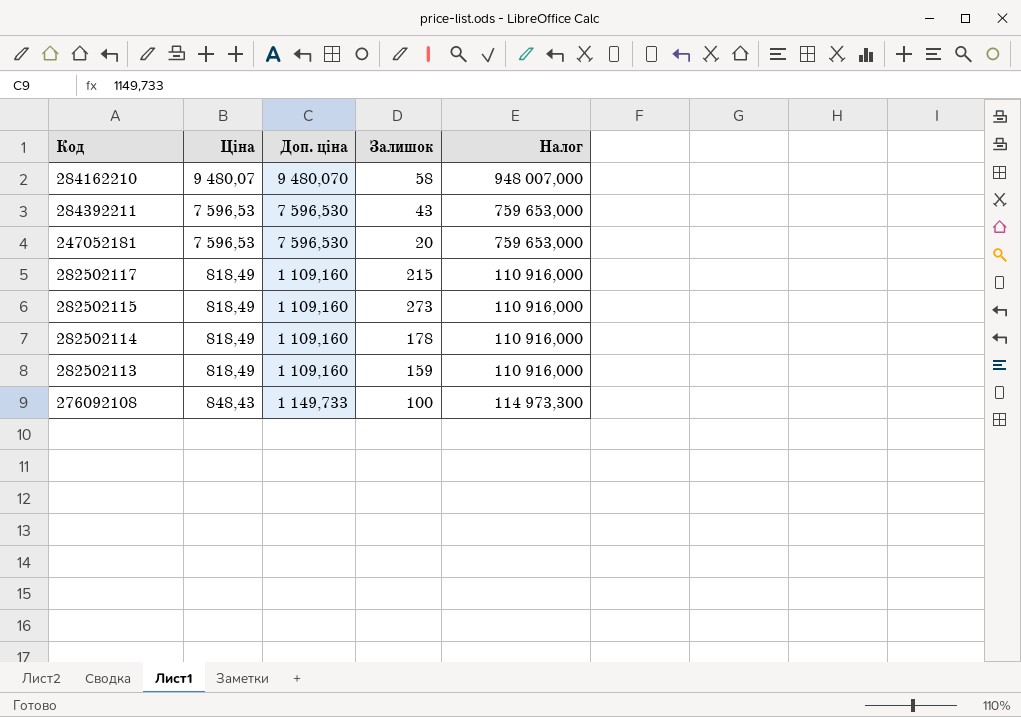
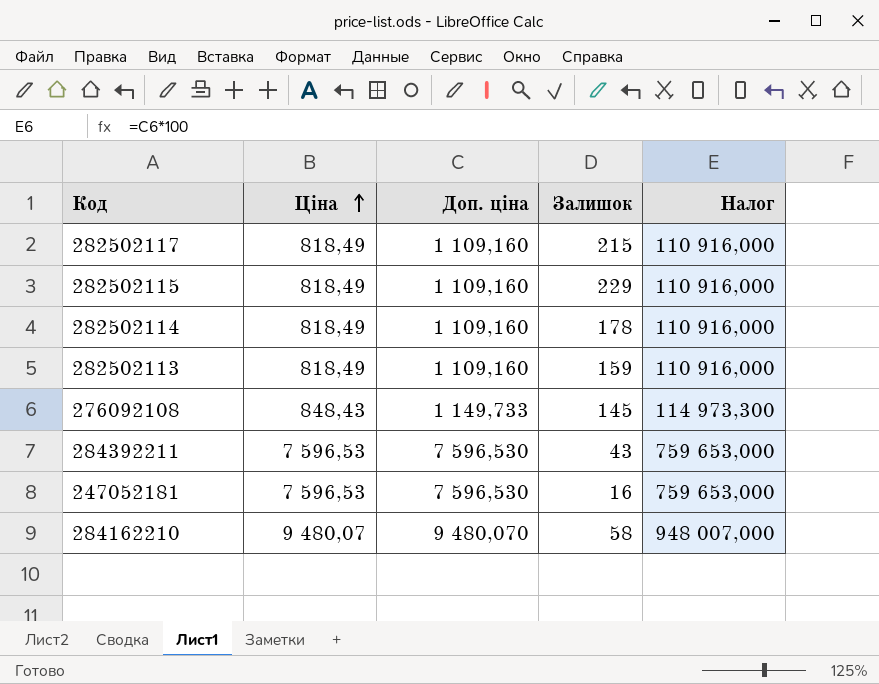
row order: none -> Ціна ascending
282502115 | Залишок: 273 -> 229
276092108 | Залишок: 100 -> 145
247052181 | Залишок: 20 -> 16

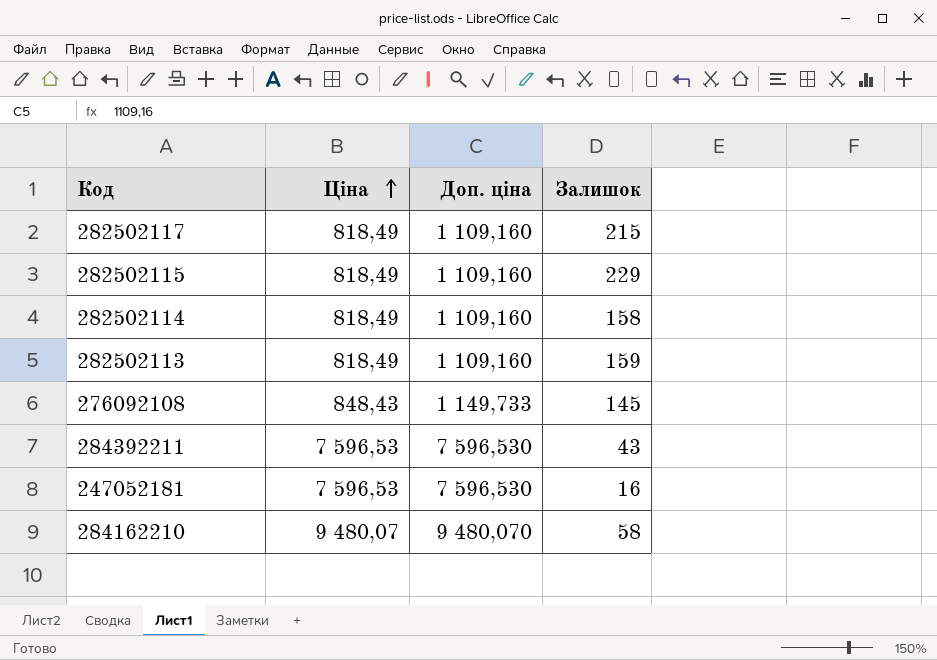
column Налог | formula: [Доп. ціна] * 100 -> none
282502114 | Залишок: 178 -> 158

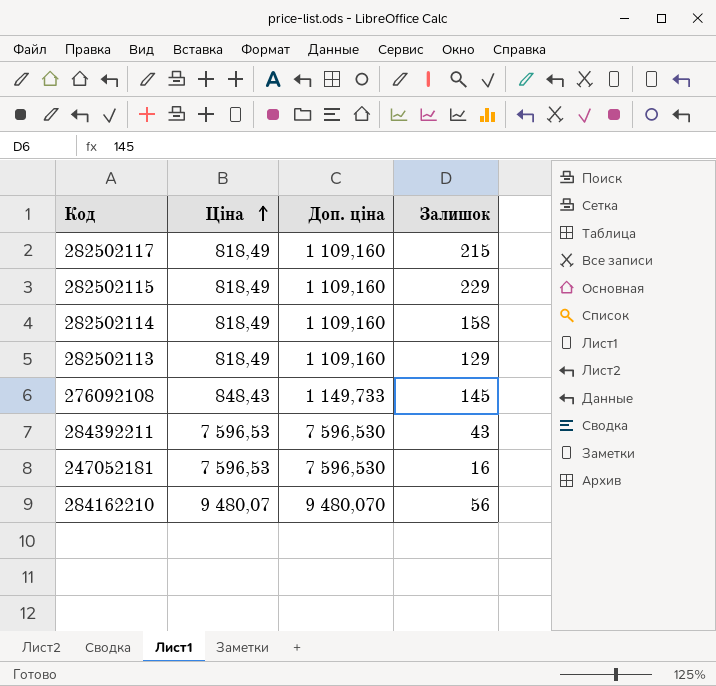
282502113 | Залишок: 159 -> 129
284162210 | Залишок: 58 -> 56

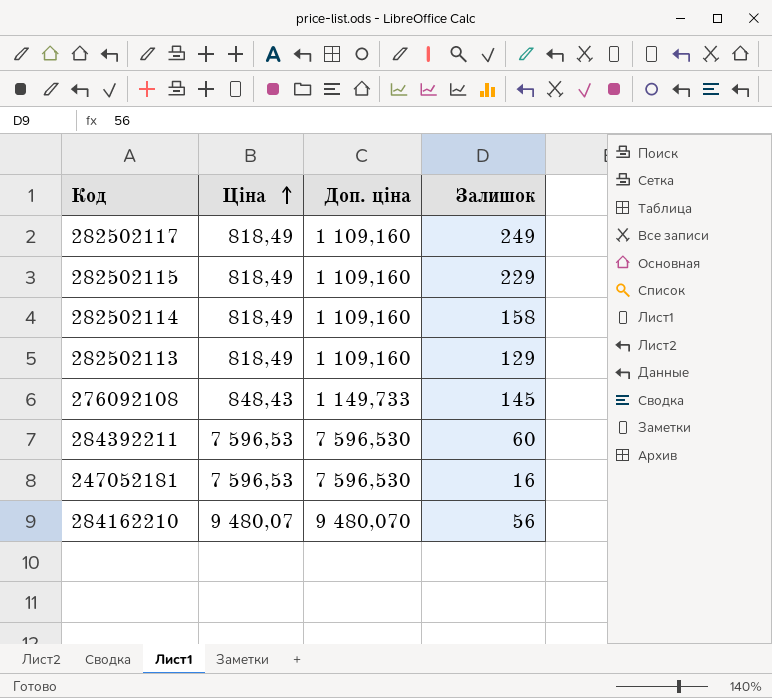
282502117 | Залишок: 215 -> 249
284392211 | Залишок: 43 -> 60

